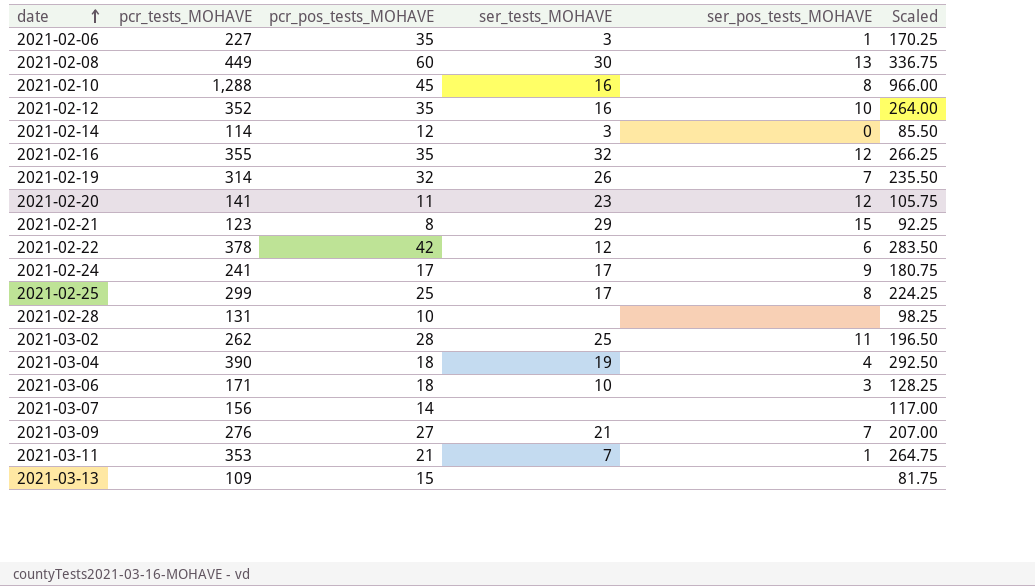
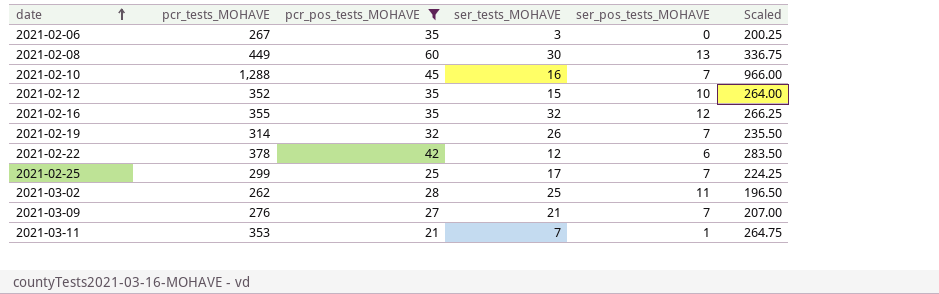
filter: none -> pcr_pos_tests_MOHAVE >= 21
2021-02-06 | pcr_tests_MOHAVE: 227 -> 267
2021-02-06 | ser_pos_tests_MOHAVE: 1 -> 0
2021-02-06 | Scaled: 170.25 -> 200.25
2021-02-10 | ser_pos_tests_MOHAVE: 8 -> 7
2021-02-12 | ser_tests_MOHAVE: 16 -> 15
2021-02-25 | ser_pos_tests_MOHAVE: 8 -> 7

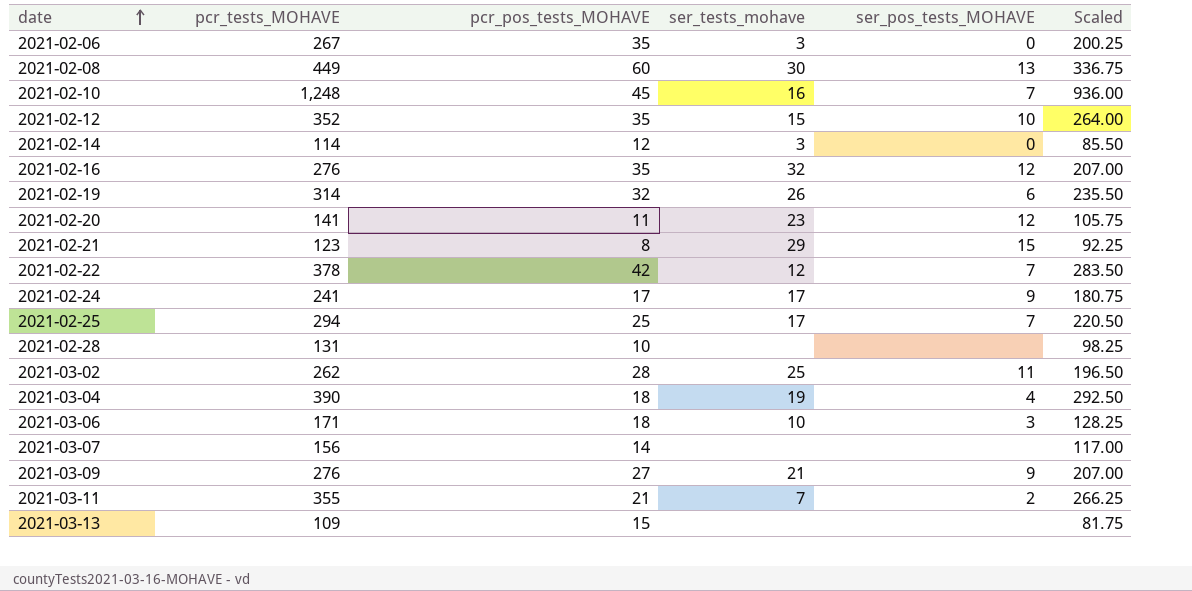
filter: pcr_pos_tests_MOHAVE >= 21 -> none
column name: ser_tests_MOHAVE -> ser_tests_mohave
2021-02-10 | pcr_tests_MOHAVE: 1,288 -> 1,248
2021-02-10 | Scaled: 966.00 -> 936.00
2021-02-16 | pcr_tests_MOHAVE: 355 -> 276
2021-02-16 | Scaled: 266.25 -> 207.00
2021-02-19 | ser_pos_tests_MOHAVE: 7 -> 6
2021-02-22 | ser_pos_tests_MOHAVE: 6 -> 7
2021-02-25 | pcr_tests_MOHAVE: 299 -> 294
2021-02-25 | Scaled: 224.25 -> 220.50
2021-03-09 | ser_pos_tests_MOHAVE: 7 -> 9
2021-03-11 | pcr_tests_MOHAVE: 353 -> 355
2021-03-11 | ser_pos_tests_MOHAVE: 1 -> 2
2021-03-11 | Scaled: 264.75 -> 266.25

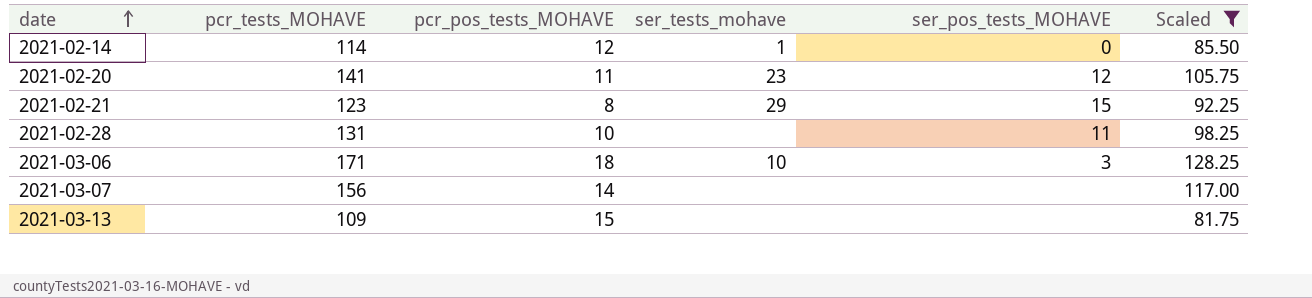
filter: none -> Scaled <= 128.25
2021-02-14 | ser_tests_mohave: 3 -> 1
2021-02-28 | ser_pos_tests_MOHAVE: none -> 11

